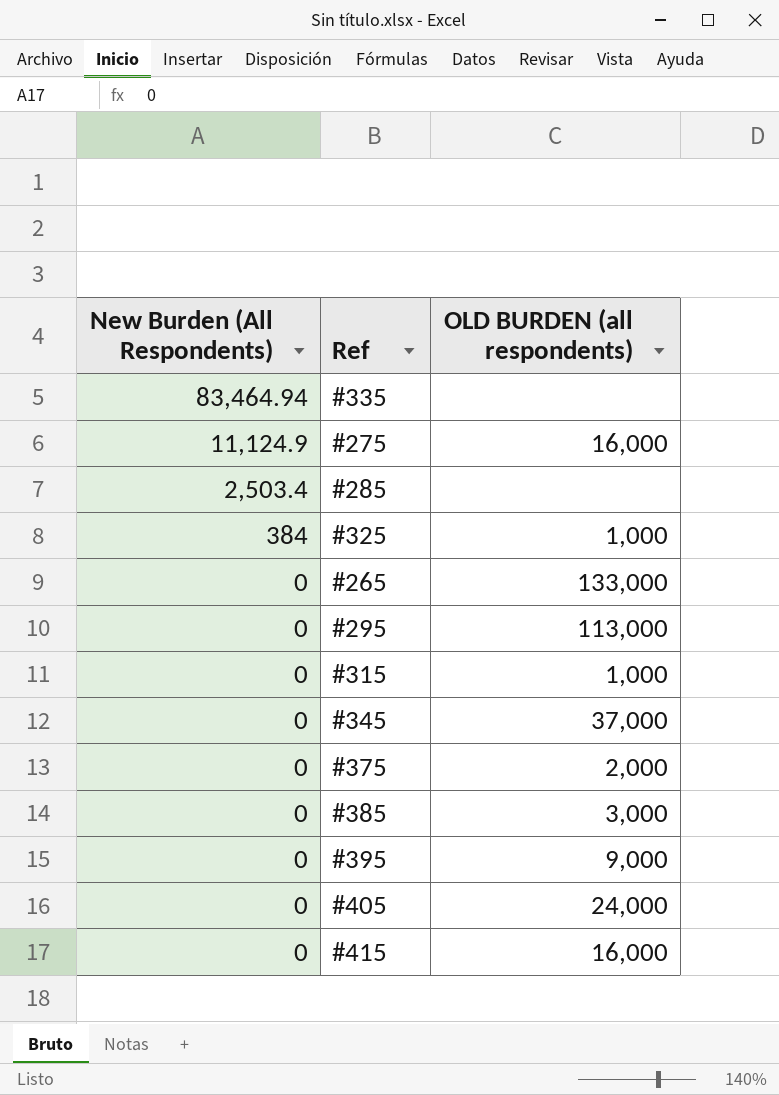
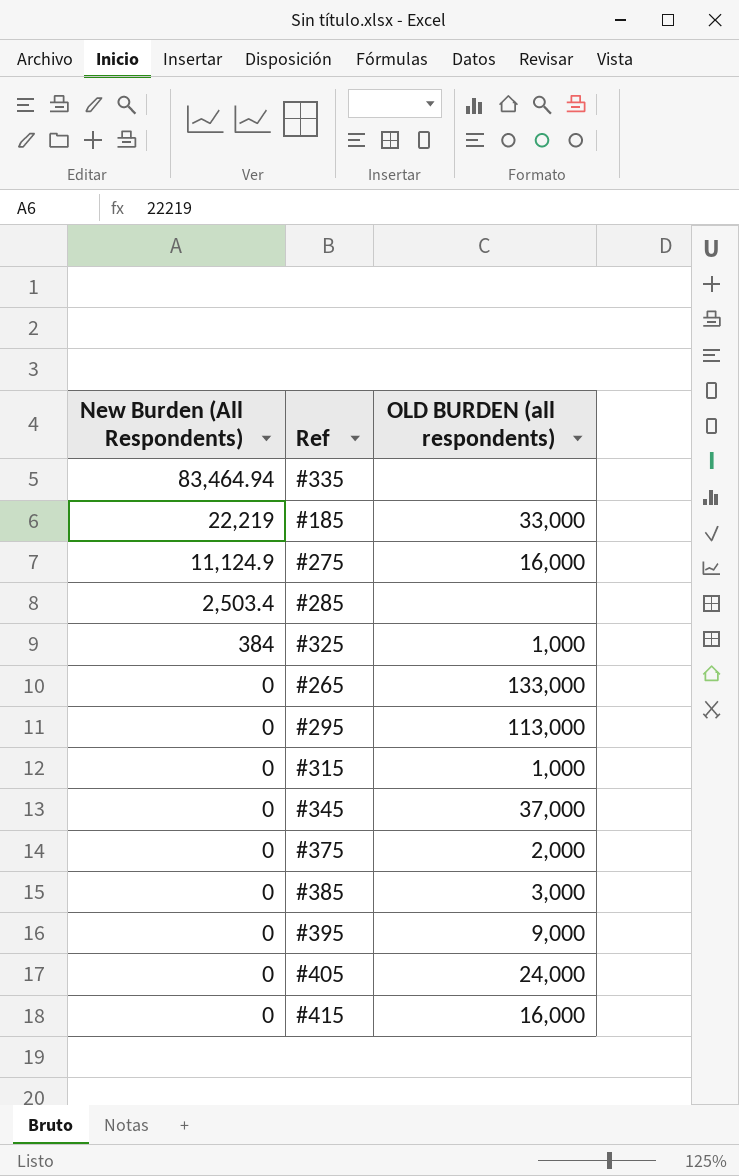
row #185: none -> 22,219 | 33,000

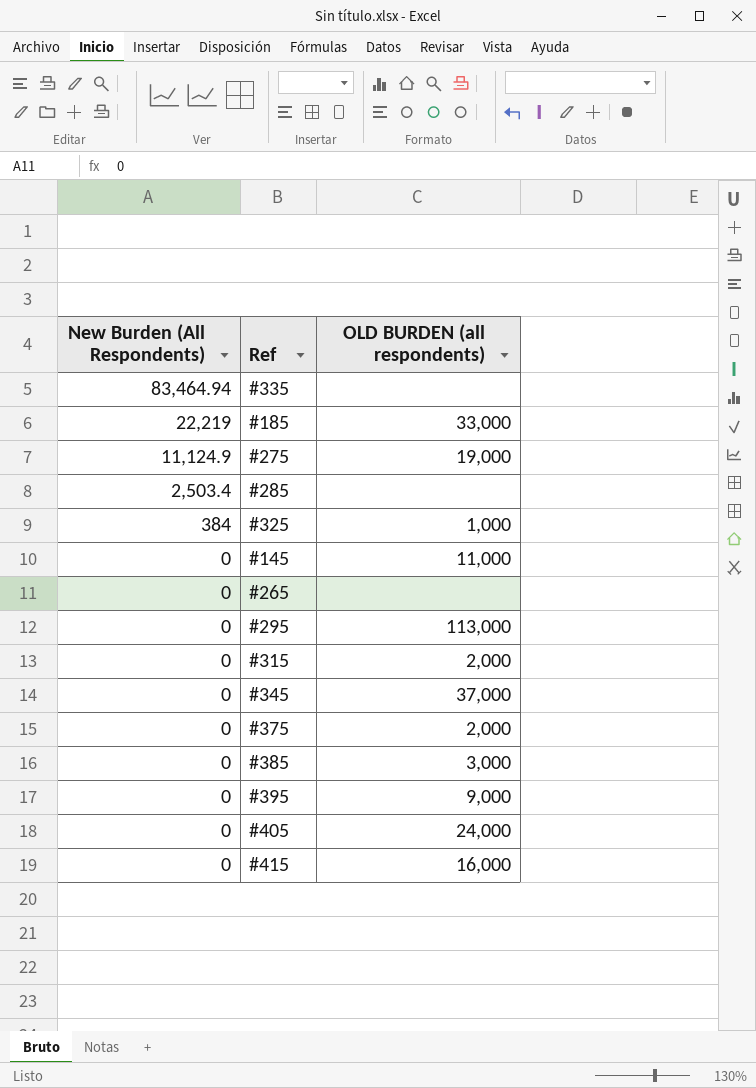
#275 | OLD BURDEN (all respondents): 16,000 -> 19,000
row #145: none -> 0 | 11,000
#265 | OLD BURDEN (all respondents): 133,000 -> none
#315 | OLD BURDEN (all respondents): 1,000 -> 2,000

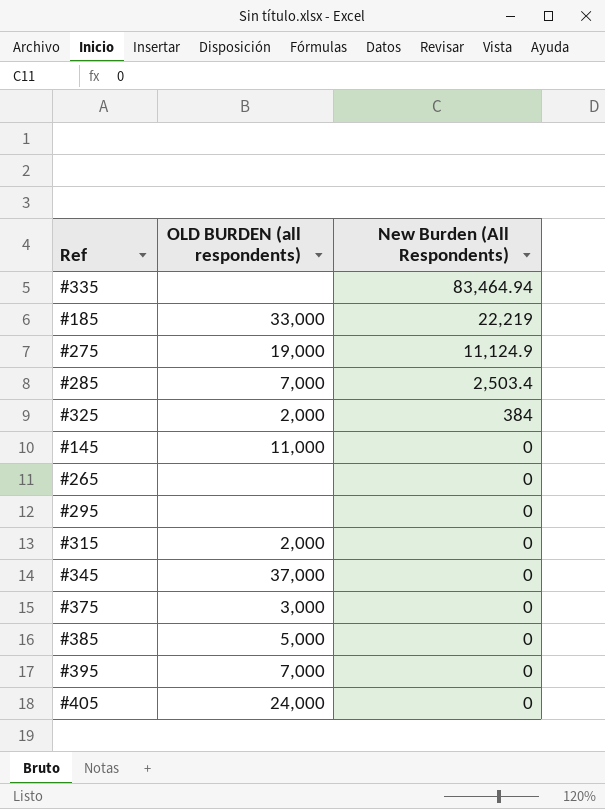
column New Burden (All Respondents) | position: 1 -> 3
row #415: 0 | 16,000 -> none
#285 | OLD BURDEN (all respondents): none -> 7,000
#325 | OLD BURDEN (all respondents): 1,000 -> 2,000
#295 | OLD BURDEN (all respondents): 113,000 -> none
#375 | OLD BURDEN (all respondents): 2,000 -> 3,000
#385 | OLD BURDEN (all respondents): 3,000 -> 5,000
#395 | OLD BURDEN (all respondents): 9,000 -> 7,000

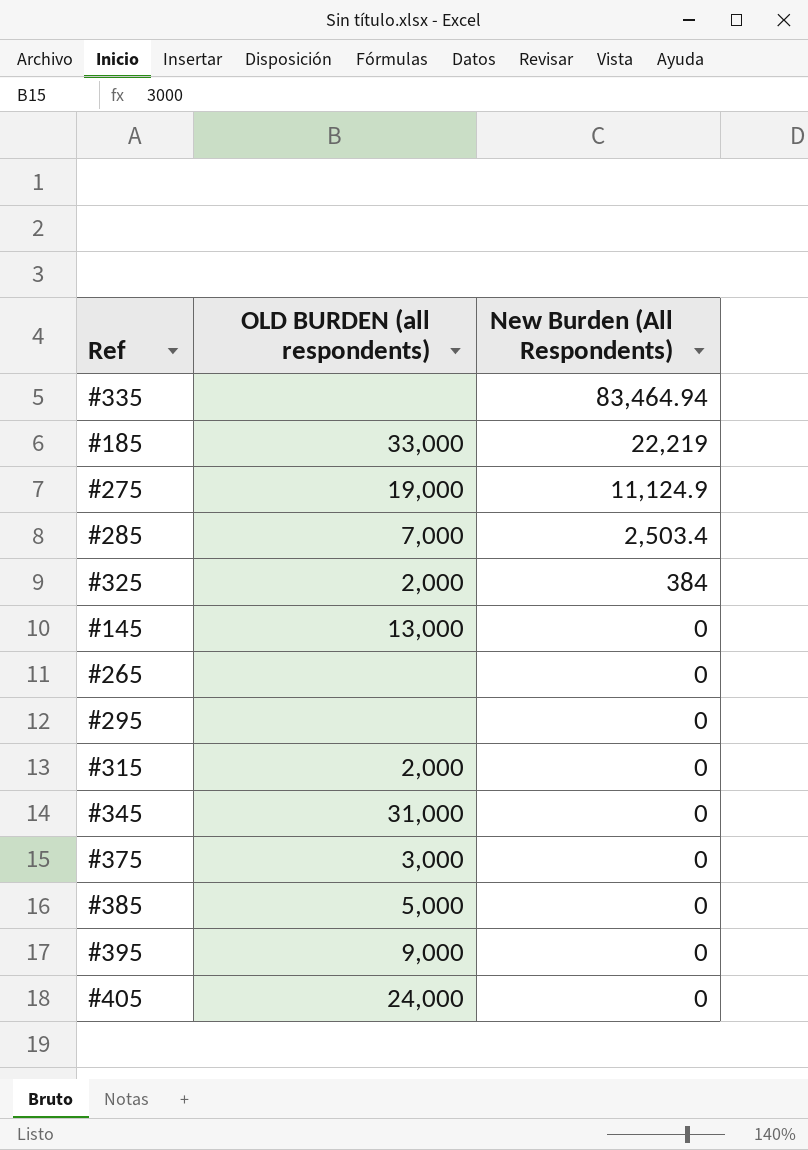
#145 | OLD BURDEN (all respondents): 11,000 -> 13,000
#345 | OLD BURDEN (all respondents): 37,000 -> 31,000
#395 | OLD BURDEN (all respondents): 7,000 -> 9,000

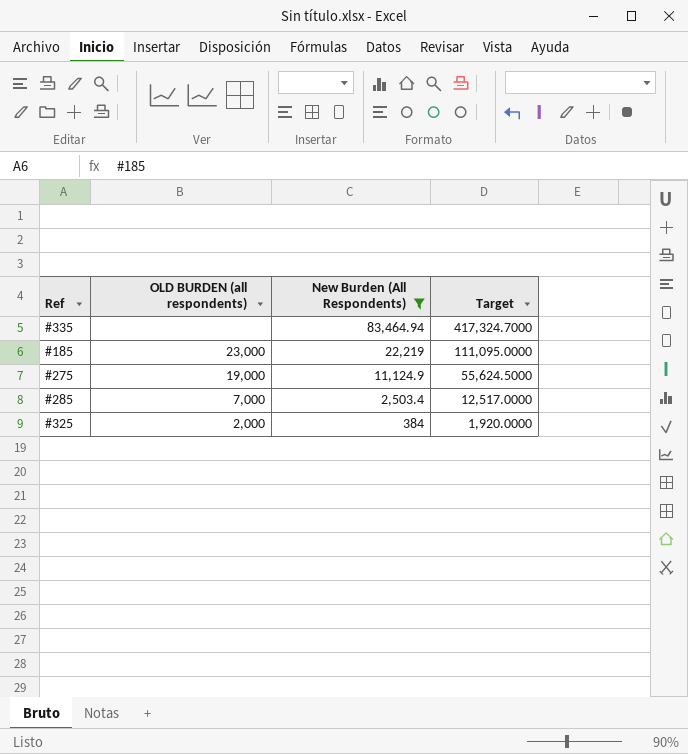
filter: none -> New Burden (All Respondents) != 0
column Target | formula: none -> [New Burden (All Respondents)] * 5
#185 | OLD BURDEN (all respondents): 33,000 -> 23,000

